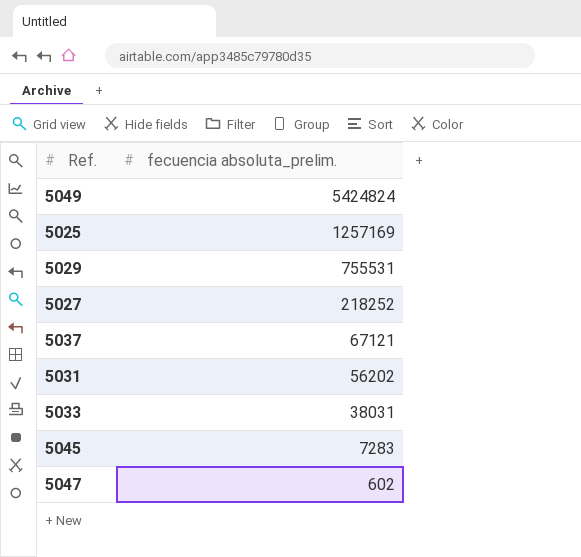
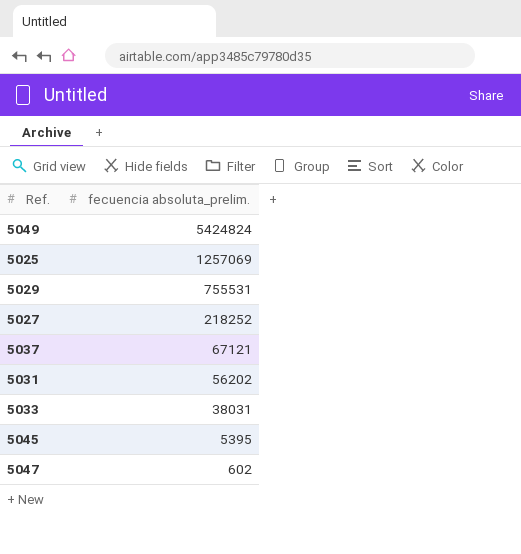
5025 | fecuencia absoluta_prelim.: 1257169 -> 1257069
5045 | fecuencia absoluta_prelim.: 7283 -> 5395

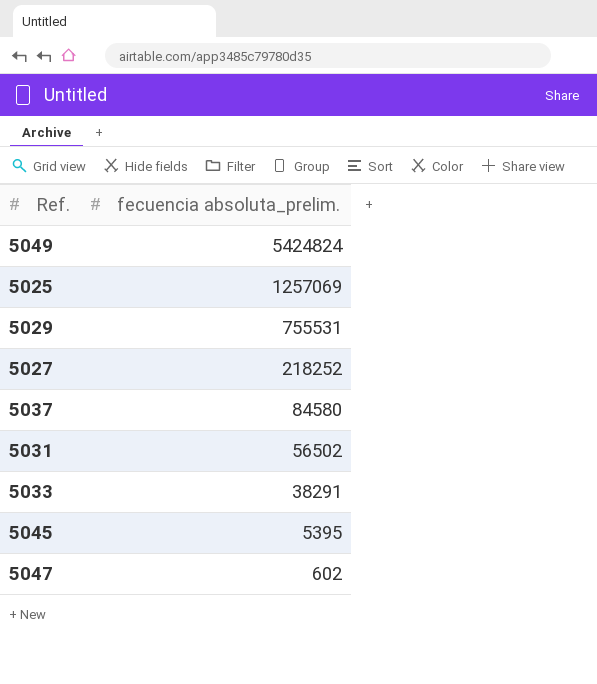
5037 | fecuencia absoluta_prelim.: 67121 -> 84580
5031 | fecuencia absoluta_prelim.: 56202 -> 56502
5033 | fecuencia absoluta_prelim.: 38031 -> 38291

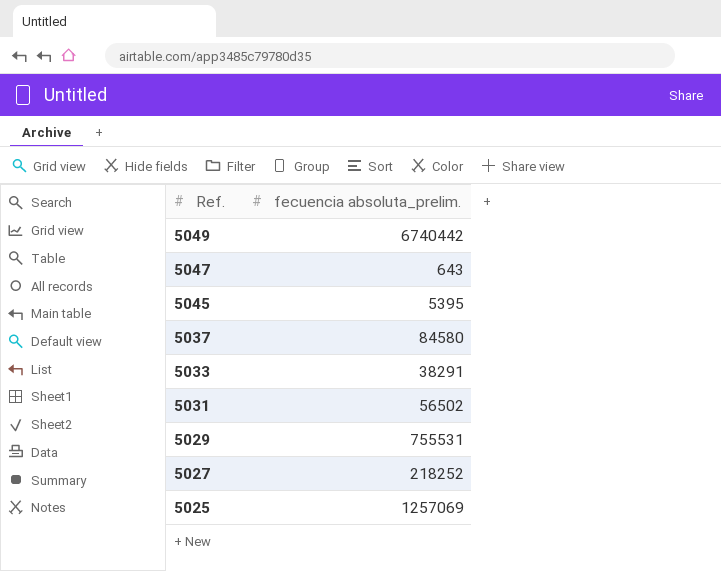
row order: fecuencia absoluta_prelim. descending -> Ref. descending
5049 | fecuencia absoluta_prelim.: 5424824 -> 6740442
5047 | fecuencia absoluta_prelim.: 602 -> 643

